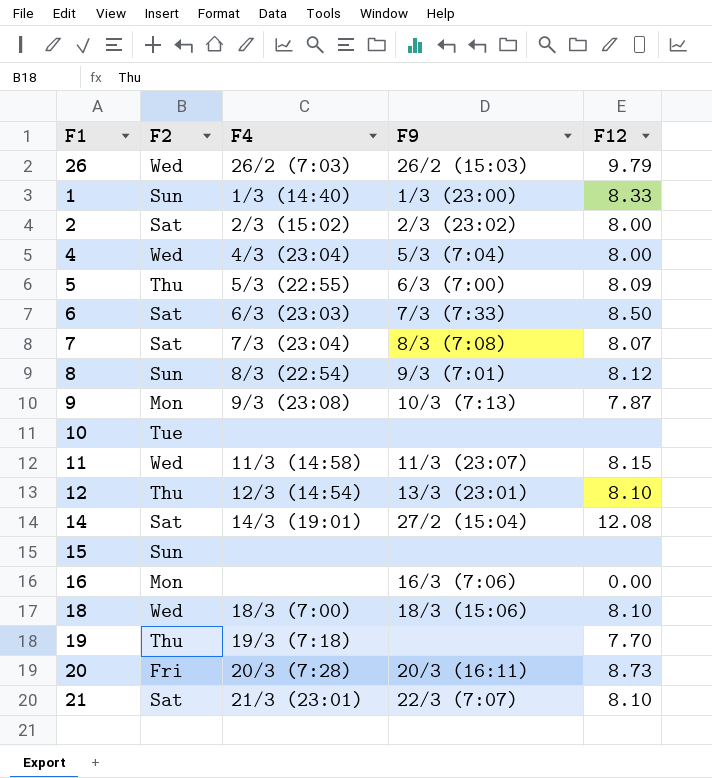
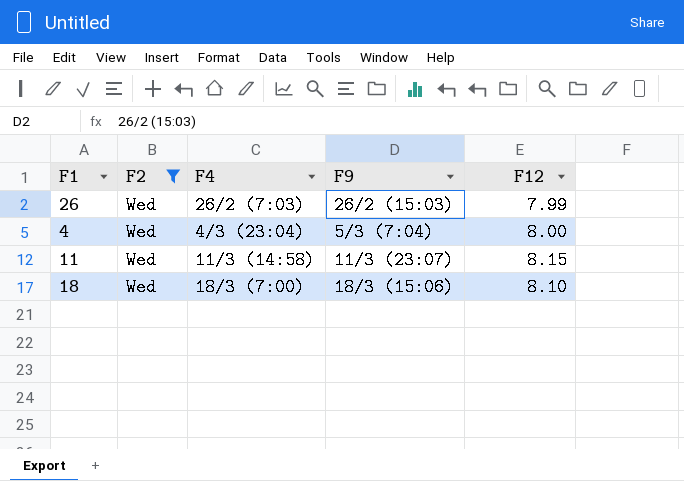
filter: none -> F2 = Wed
26 | F12: 9.79 -> 7.99

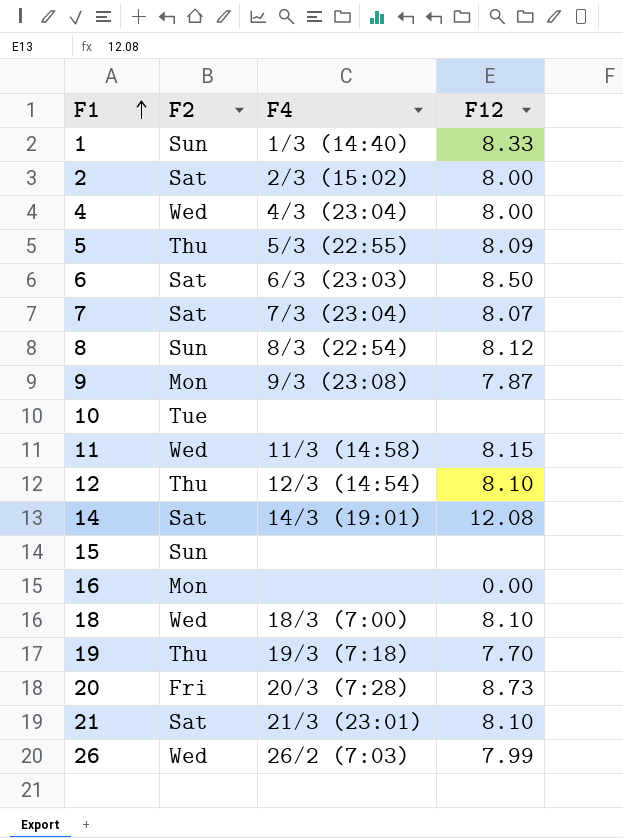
filter: F2 = Wed -> none
row order: none -> F1 ascending
column F9 | position: 4 -> none

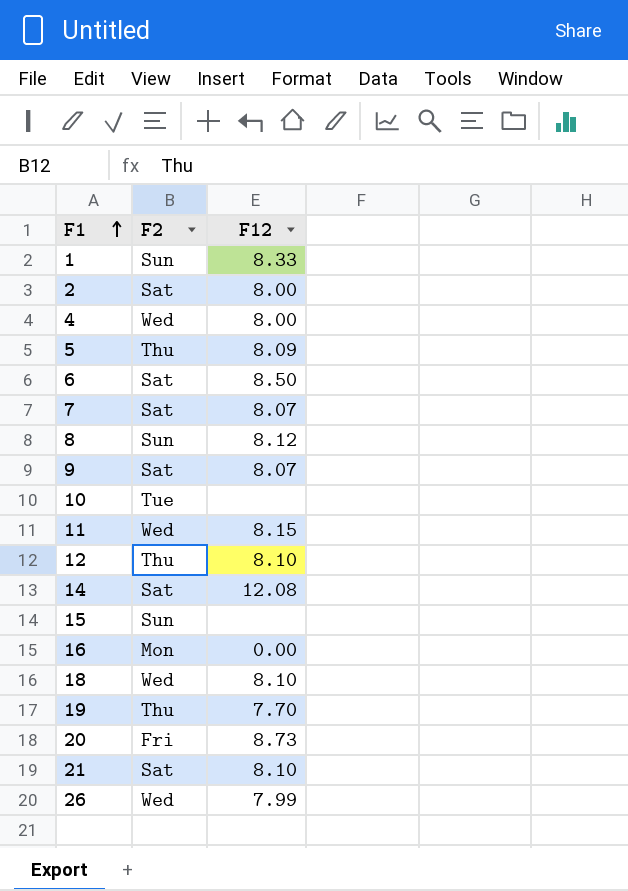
column F4 | position: 3 -> none
9 | F2: Mon -> Sat
9 | F12: 7.87 -> 8.07

